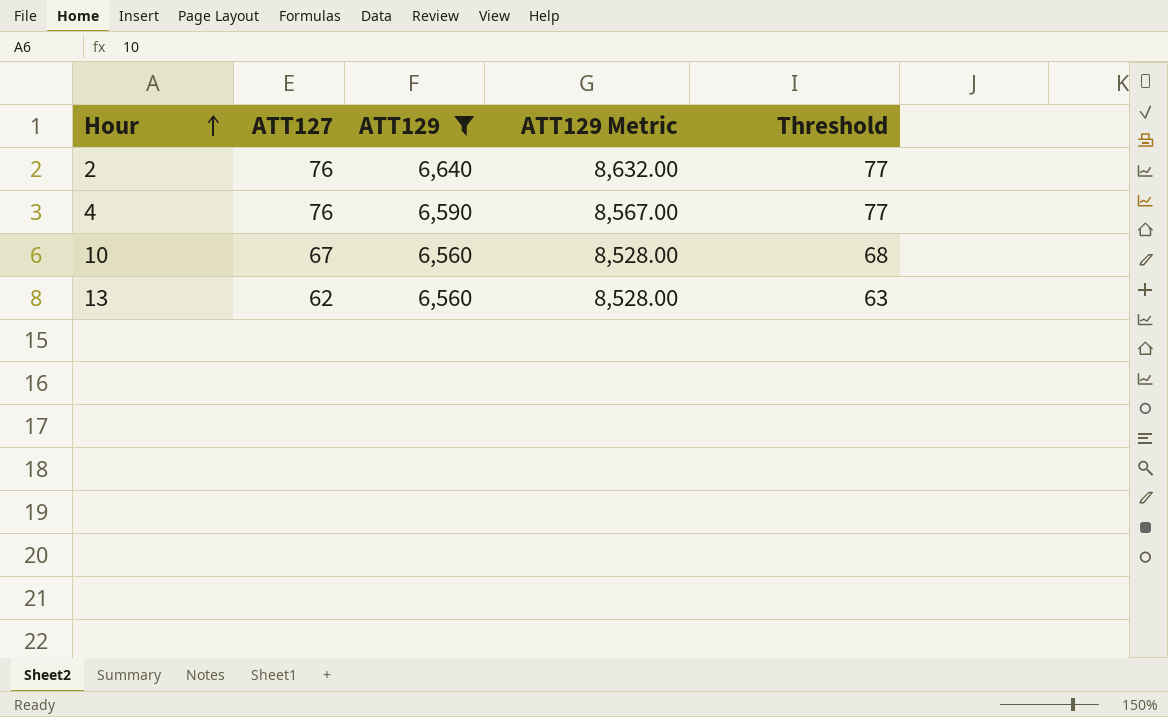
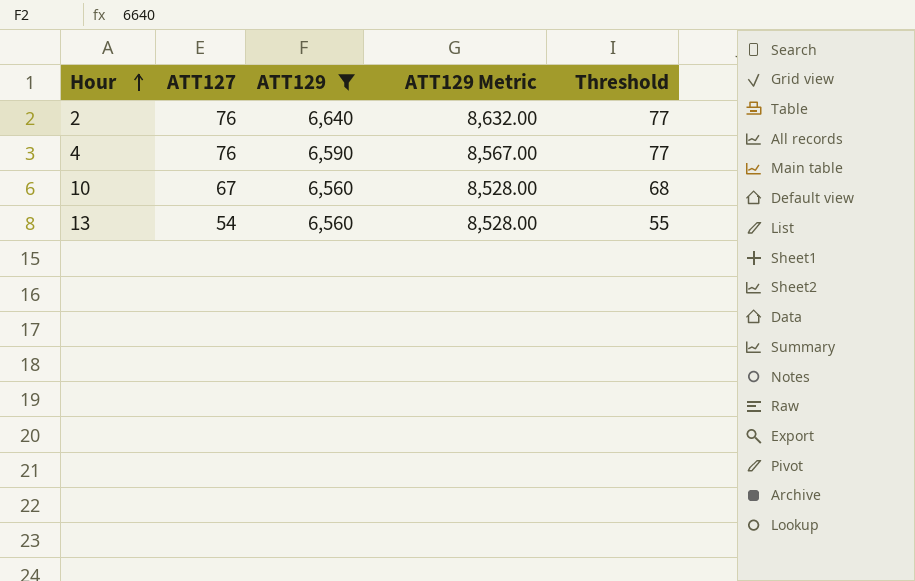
13 | ATT127: 62 -> 54
13 | Threshold: 63 -> 55

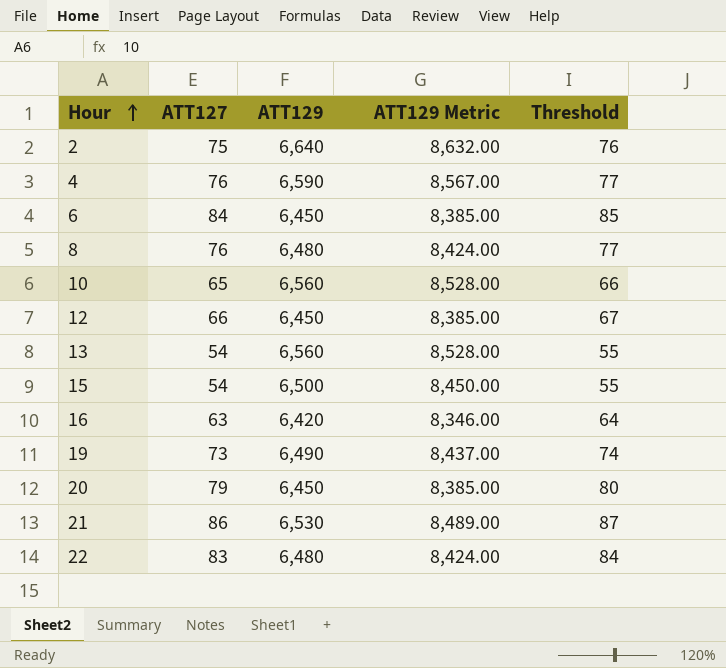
filter: ATT129 >= 6,560 -> none
2 | ATT127: 76 -> 75
2 | Threshold: 77 -> 76
10 | ATT127: 67 -> 65
10 | Threshold: 68 -> 66

